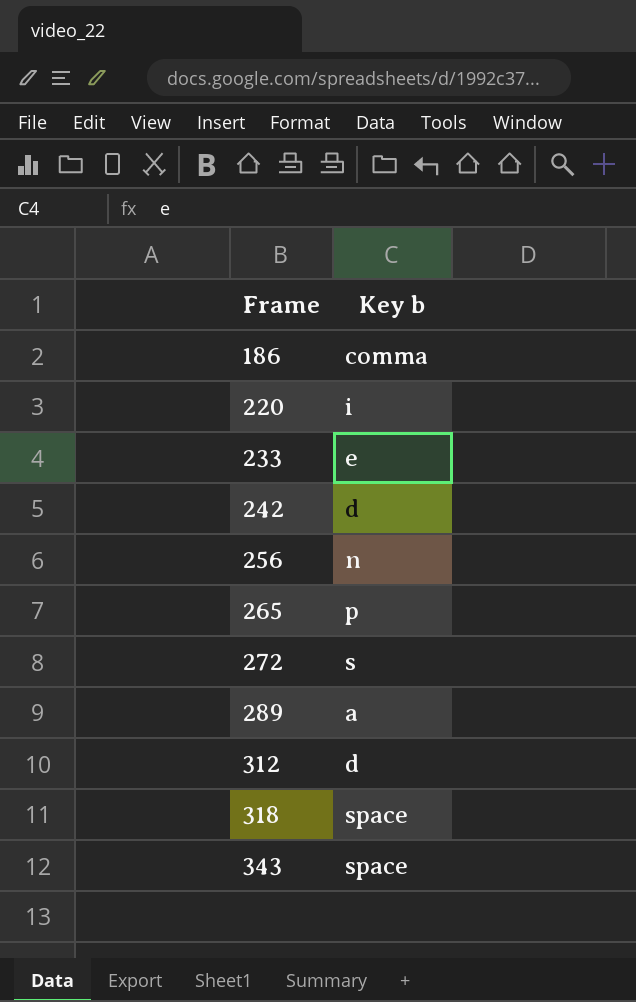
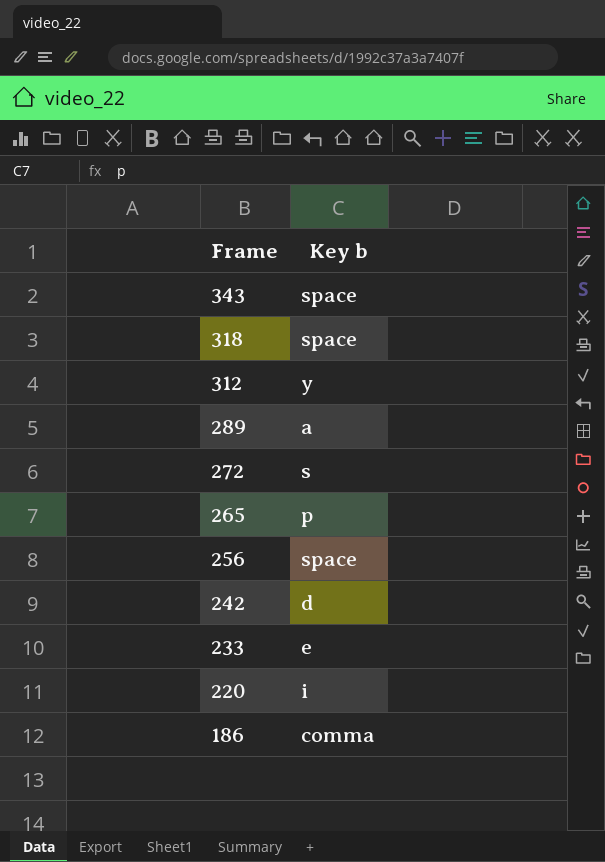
row order: Frame ascending -> Frame descending
312 | Key b: d -> y
256 | Key b: n -> space

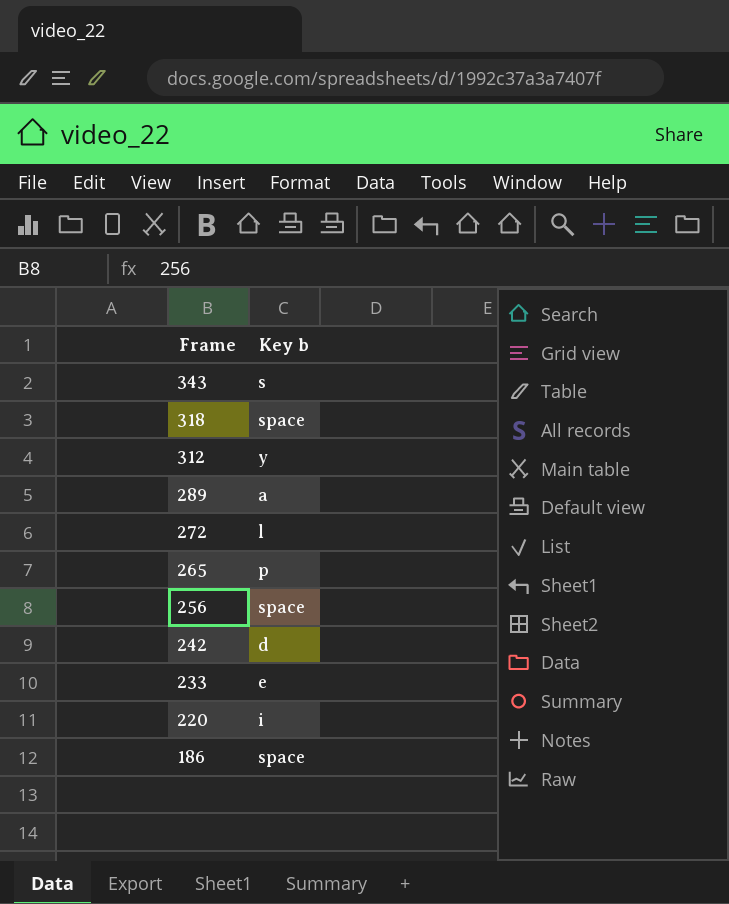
343 | Key b: space -> s
272 | Key b: s -> l
186 | Key b: comma -> space

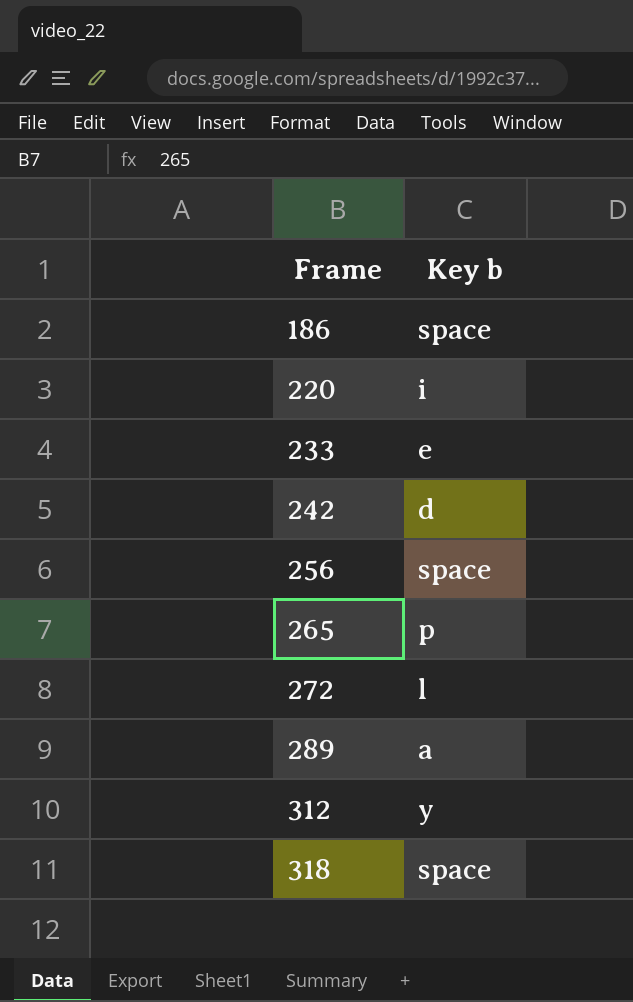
row order: Frame descending -> Frame ascending
row 343: s -> none

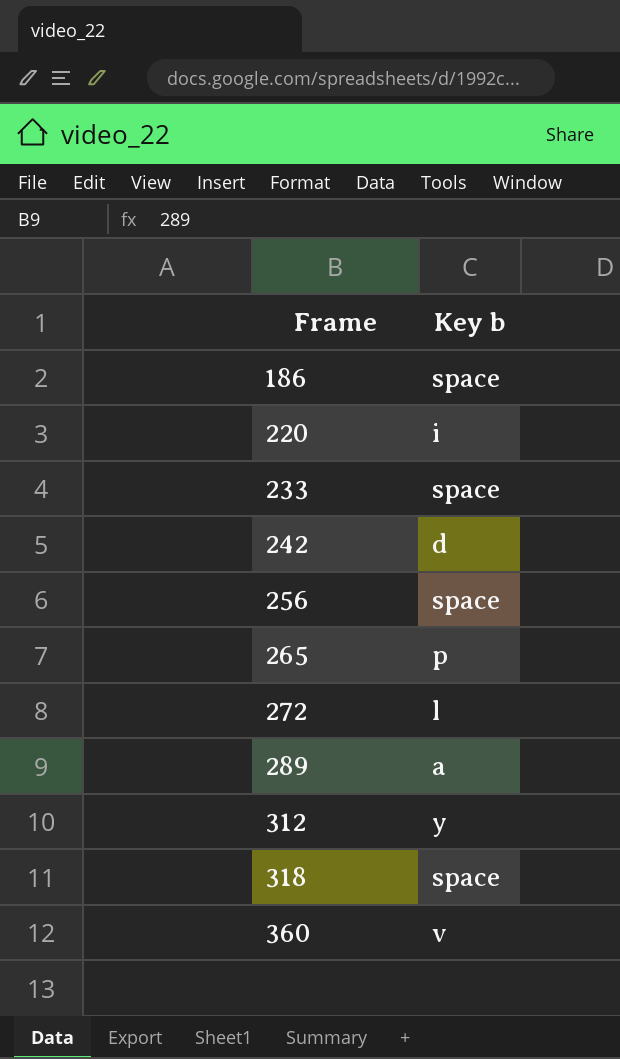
233 | Key b: e -> space
row 360: none -> v

